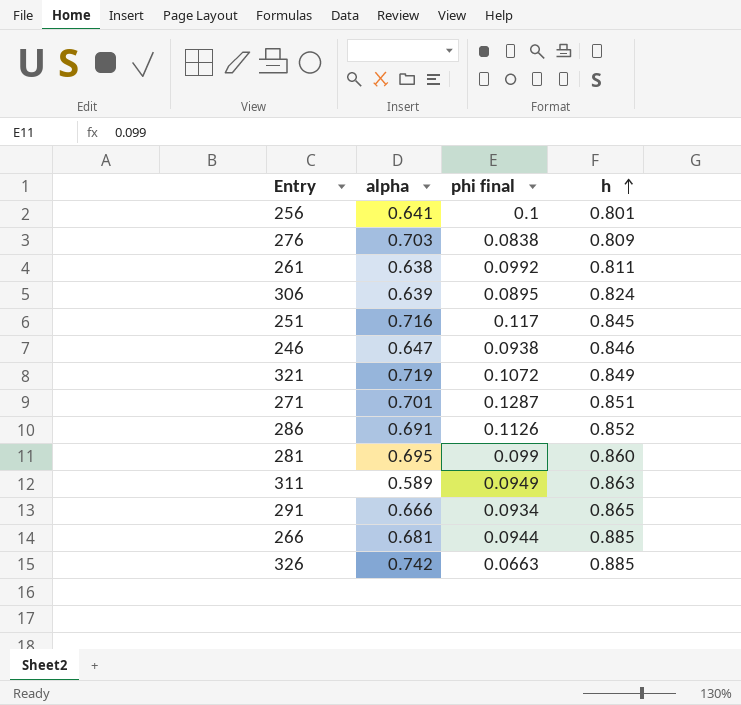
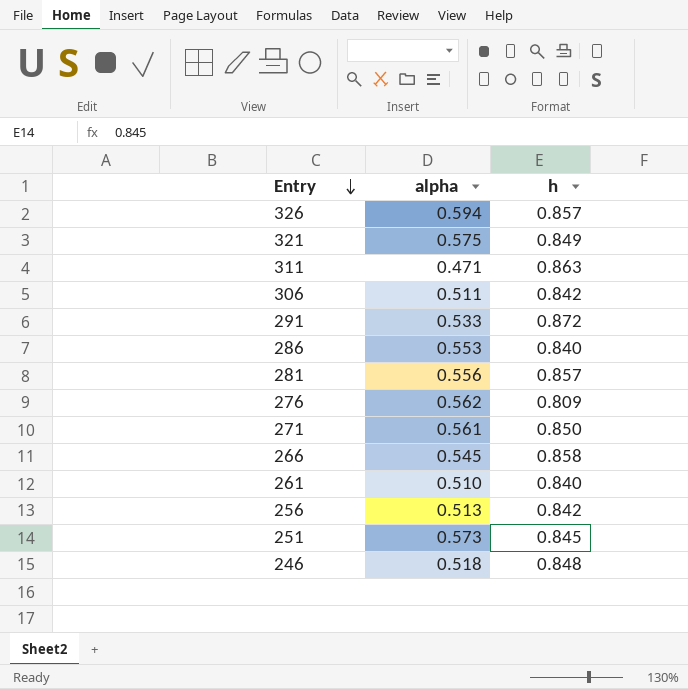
row order: h ascending -> Entry descending
column phi final | position: 3 -> none
326 | alpha: 0.742 -> 0.594
326 | h: 0.885 -> 0.857
321 | alpha: 0.719 -> 0.575
311 | alpha: 0.589 -> 0.471
306 | alpha: 0.639 -> 0.511
306 | h: 0.824 -> 0.842
291 | alpha: 0.666 -> 0.533
291 | h: 0.865 -> 0.872
286 | alpha: 0.691 -> 0.553
286 | h: 0.852 -> 0.840
281 | alpha: 0.695 -> 0.556
281 | h: 0.860 -> 0.857
276 | alpha: 0.703 -> 0.562
271 | alpha: 0.701 -> 0.561
271 | h: 0.851 -> 0.850
266 | alpha: 0.681 -> 0.545
266 | h: 0.885 -> 0.858
261 | alpha: 0.638 -> 0.510
261 | h: 0.811 -> 0.840
256 | alpha: 0.641 -> 0.513
256 | h: 0.801 -> 0.842
251 | alpha: 0.716 -> 0.573
246 | alpha: 0.647 -> 0.518
246 | h: 0.846 -> 0.848

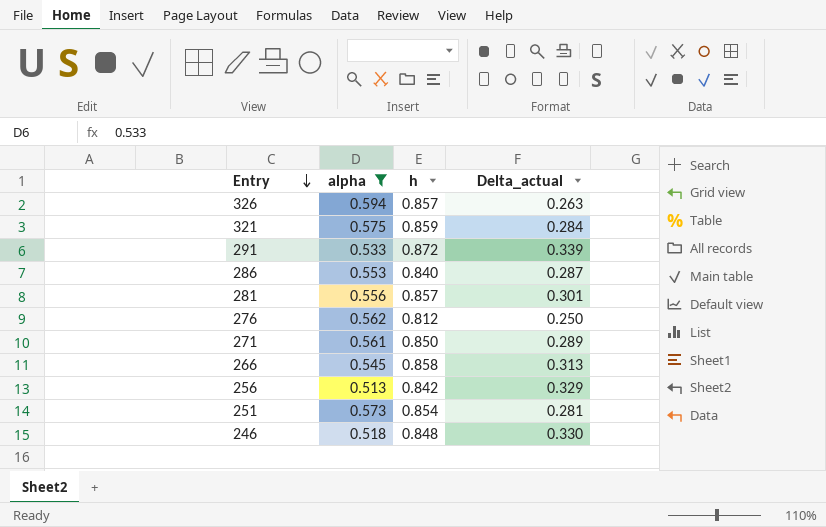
filter: none -> alpha >= 0.513
column Delta_actual | formula: none -> [h] - [alpha]
321 | h: 0.849 -> 0.859
276 | h: 0.809 -> 0.812
251 | h: 0.845 -> 0.854

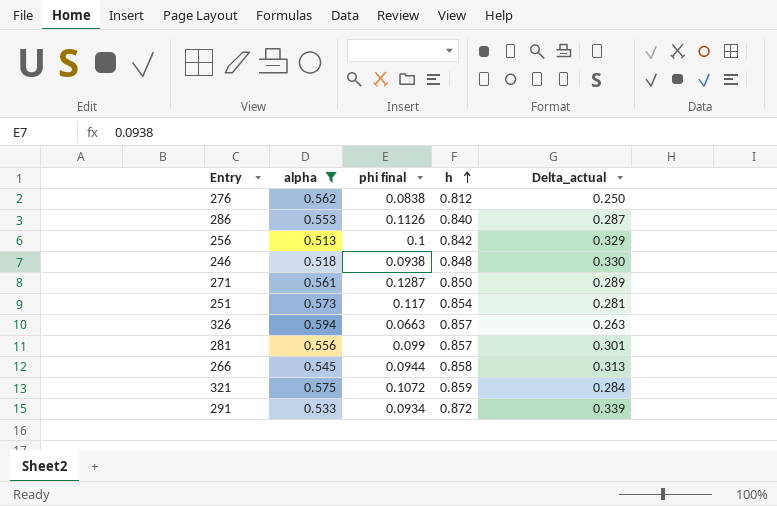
row order: Entry descending -> h ascending
column phi final | position: none -> 3

